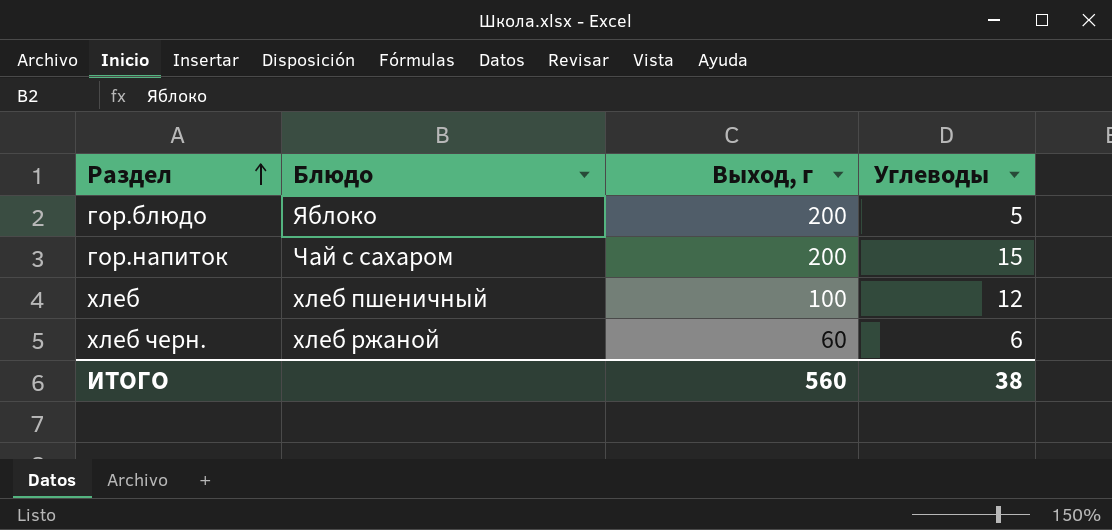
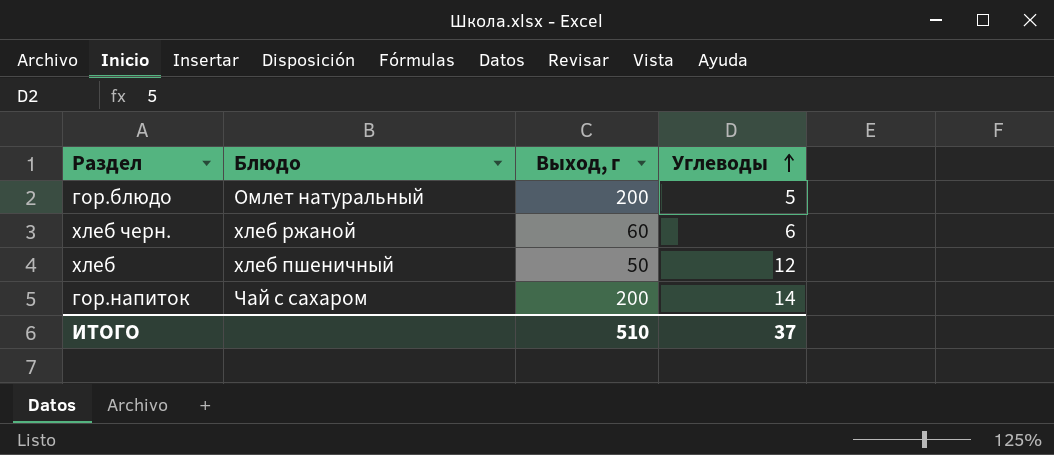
row order: Раздел ascending -> Углеводы ascending
гор.блюдо | Блюдо: Яблоко -> Омлет натуральный
хлеб | Выход, г: 100 -> 50
гор.напиток | Углеводы: 15 -> 14
ИТОГО | Выход, г: 560 -> 510
ИТОГО | Углеводы: 38 -> 37

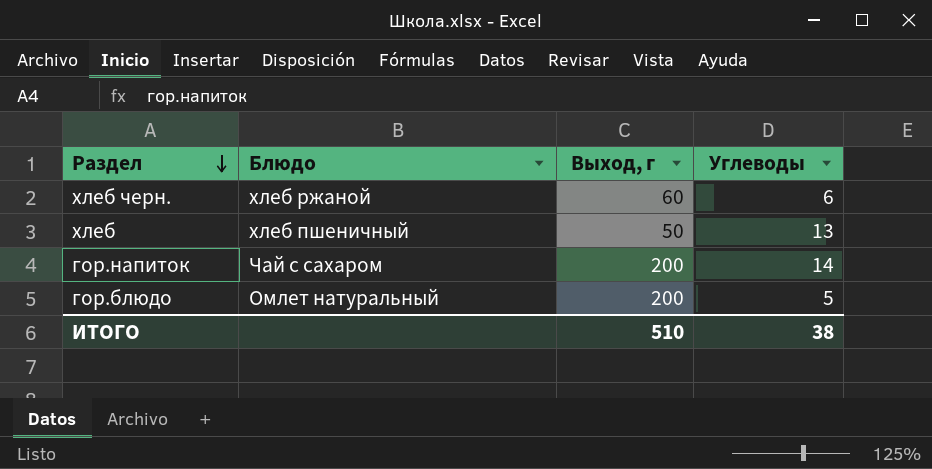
row order: Углеводы ascending -> Раздел descending
хлеб | Углеводы: 12 -> 13
ИТОГО | Углеводы: 37 -> 38

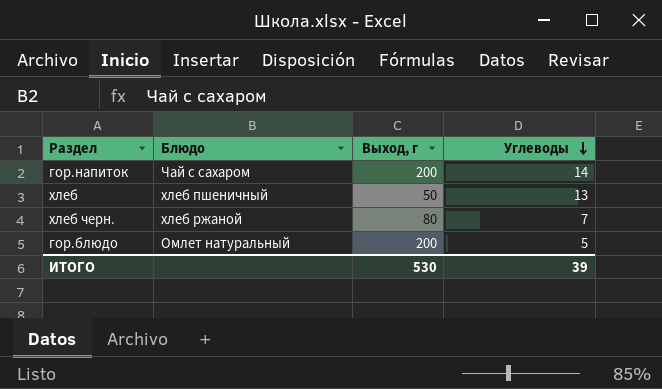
row order: Раздел descending -> Углеводы descending
хлеб черн. | Выход, г: 60 -> 80
хлеб черн. | Углеводы: 6 -> 7
ИТОГО | Выход, г: 510 -> 530
ИТОГО | Углеводы: 38 -> 39

